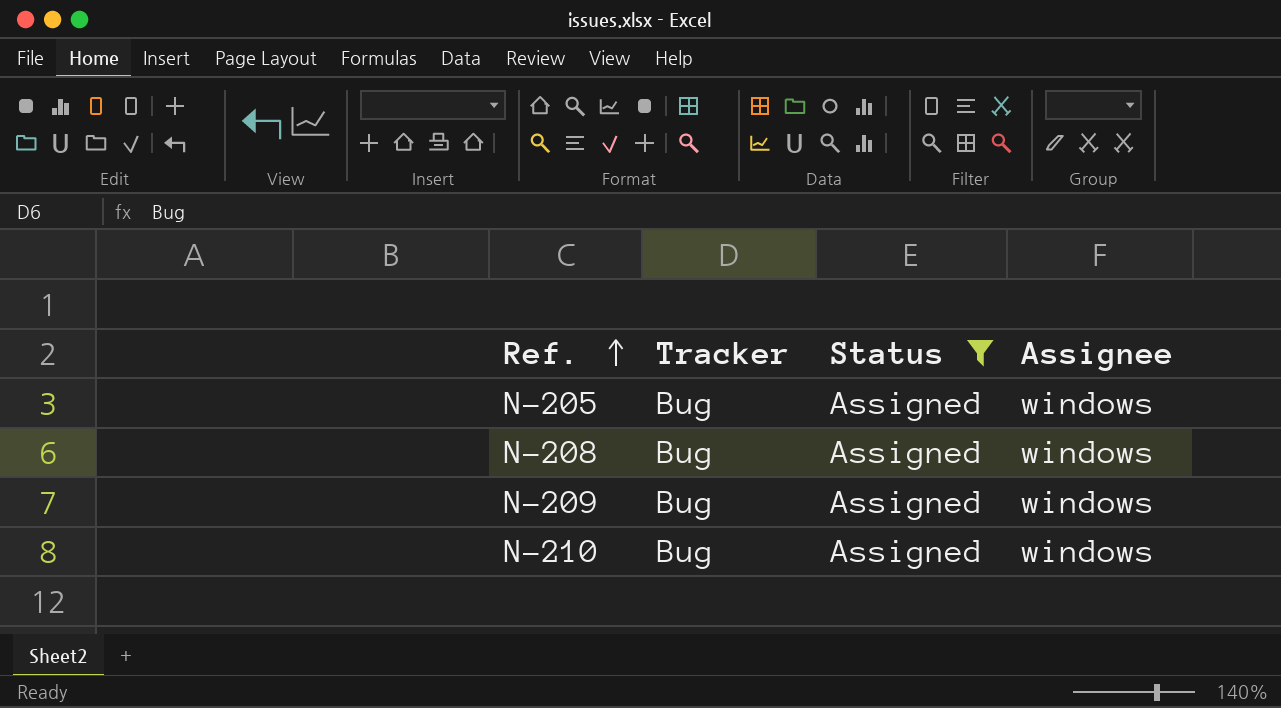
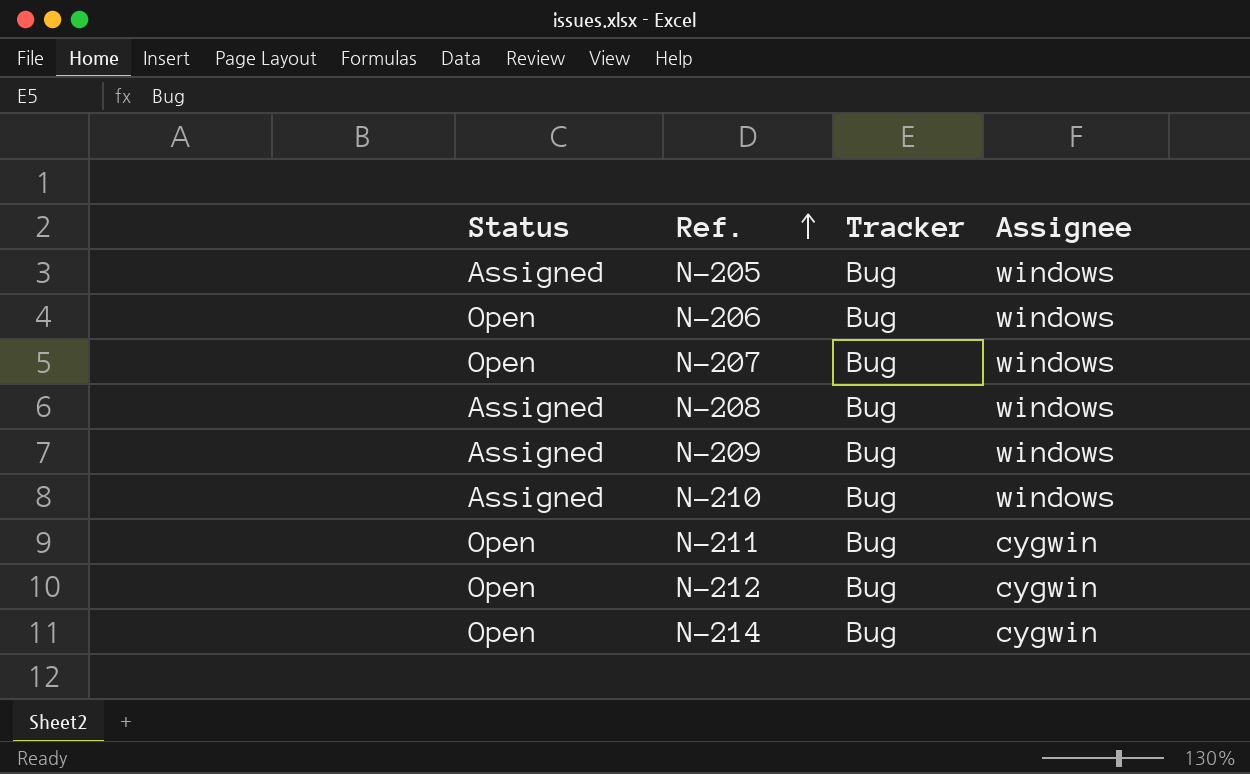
filter: Status = Assigned -> none
column Status | position: 3 -> 1

